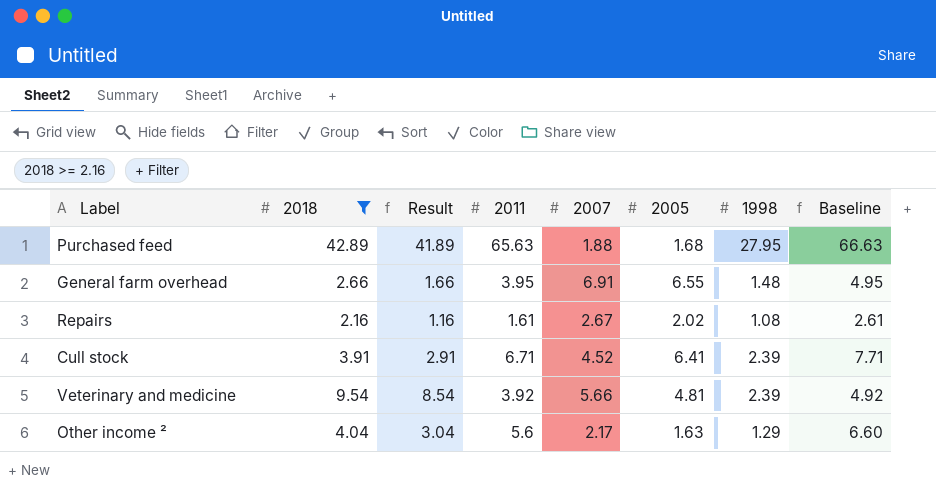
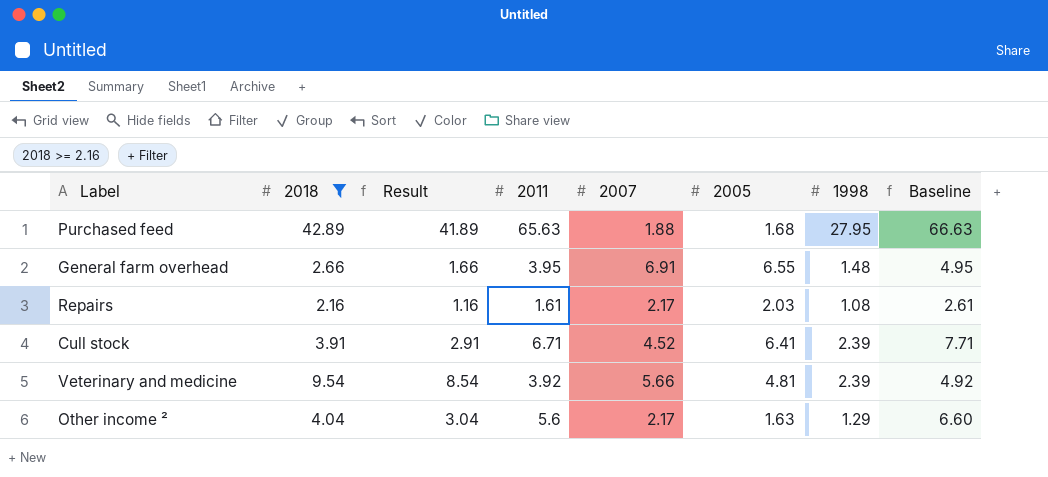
Repairs | 2007: 2.67 -> 2.17
Repairs | 2005: 2.02 -> 2.03

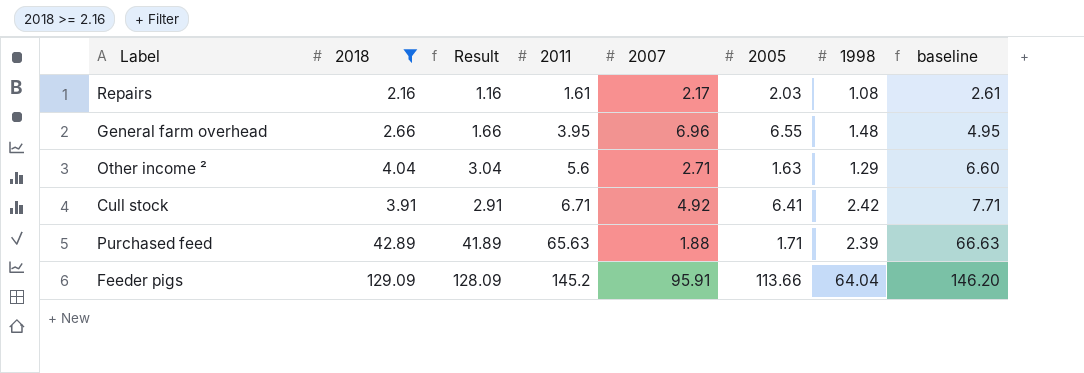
row order: none -> 2011 ascending
column name: Baseline -> baseline
row Veterinary and medicine: 9.54 | 8.54 | 3.92 | 5.66 | 4.81 | 2.39 | 4.92 -> none
General farm overhead | 2007: 6.91 -> 6.96
Other income ² | 2007: 2.17 -> 2.71
Cull stock | 2007: 4.52 -> 4.92
Cull stock | 1998: 2.39 -> 2.42
Purchased feed | 2005: 1.68 -> 1.71
Purchased feed | 1998: 27.95 -> 2.39
row Feeder pigs: none -> 129.09 | 128.09 | 145.2 | 95.91 | 113.66 | 64.04 | 146.20

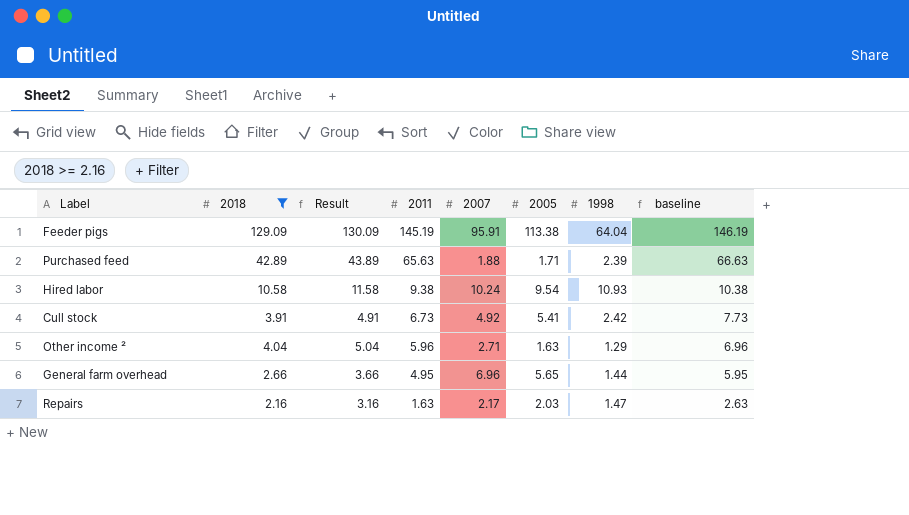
row order: 2011 ascending -> 2011 descending
column Result | formula: [2018] - 1 -> [2018] + 1
Feeder pigs | 2011: 145.2 -> 145.19
Feeder pigs | 2005: 113.66 -> 113.38
Feeder pigs | baseline: 146.20 -> 146.19
row Hired labor: none -> 10.58 | 11.58 | 9.38 | 10.24 | 9.54 | 10.93 | 10.38
Cull stock | 2011: 6.71 -> 6.73
Cull stock | 2005: 6.41 -> 5.41
Cull stock | baseline: 7.71 -> 7.73
Other income ² | 2011: 5.6 -> 5.96
Other income ² | baseline: 6.60 -> 6.96
General farm overhead | 2011: 3.95 -> 4.95
General farm overhead | 2005: 6.55 -> 5.65
General farm overhead | 1998: 1.48 -> 1.44
General farm overhead | baseline: 4.95 -> 5.95
Repairs | 2011: 1.61 -> 1.63
Repairs | 1998: 1.08 -> 1.47
Repairs | baseline: 2.61 -> 2.63

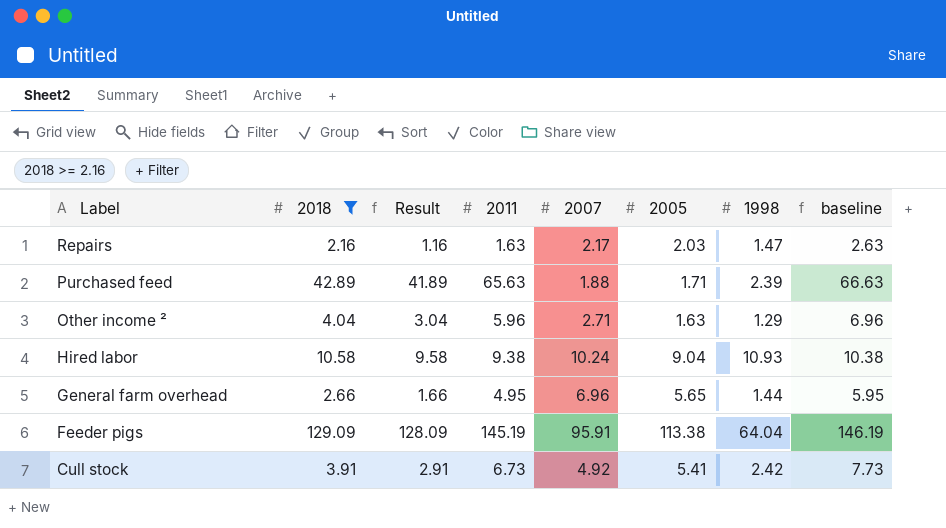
row order: 2011 descending -> Label descending
column Result | formula: [2018] + 1 -> [2018] - 1
Hired labor | 2005: 9.54 -> 9.04

